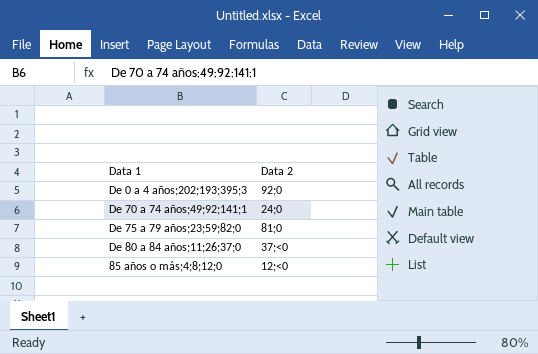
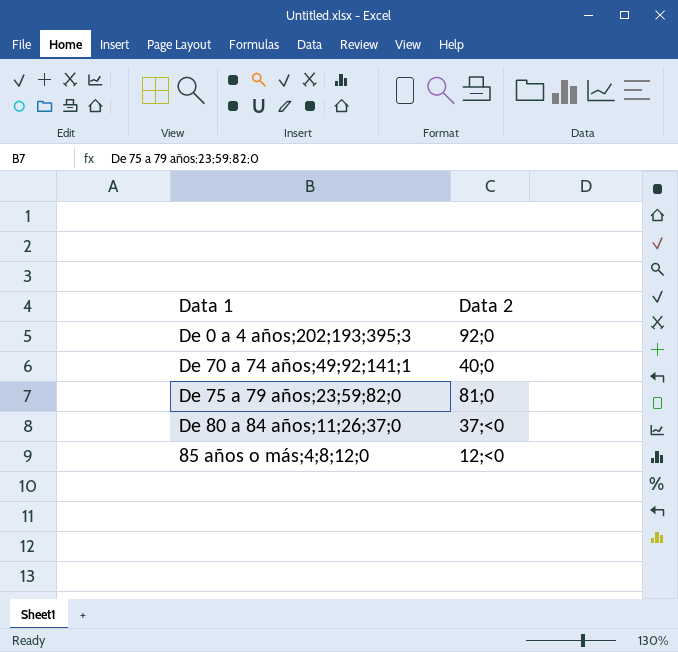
De 70 a 74 años;49;92;141;1 | Data 2: 24;0 -> 40;0

